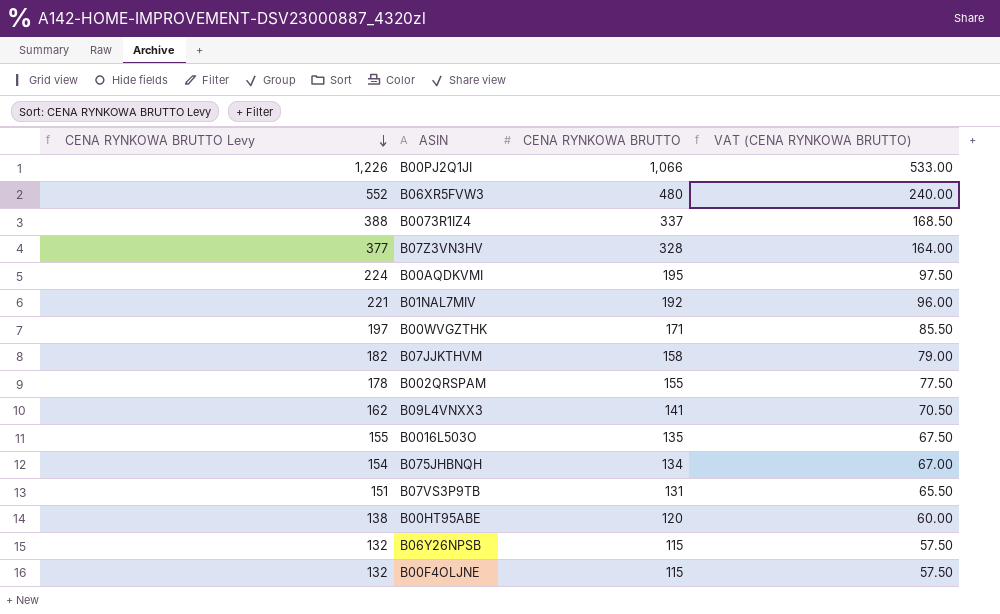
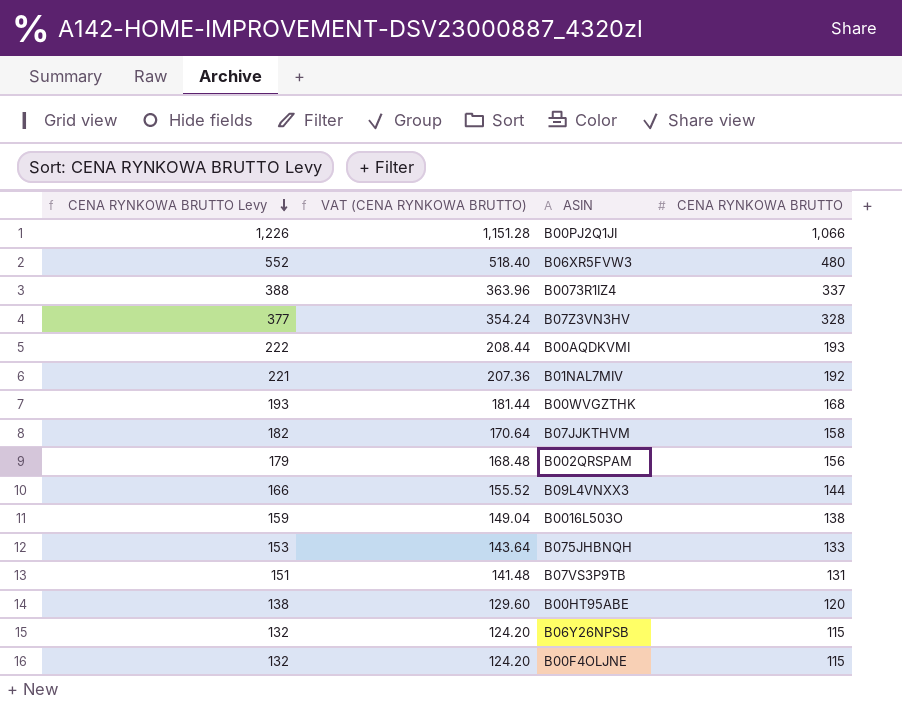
column VAT (CENA RYNKOWA BRUTTO) | formula: [CENA RYNKOWA BRUTTO] * 0.5 -> [CENA RYNKOWA BRUTTO] * 1.08
column VAT (CENA RYNKOWA BRUTTO) | position: 4 -> 2
B00AQDKVMI | CENA RYNKOWA BRUTTO Levy: 224 -> 222
B00AQDKVMI | CENA RYNKOWA BRUTTO: 195 -> 193
B00WVGZTHK | CENA RYNKOWA BRUTTO Levy: 197 -> 193
B00WVGZTHK | CENA RYNKOWA BRUTTO: 171 -> 168
B002QRSPAM | CENA RYNKOWA BRUTTO Levy: 178 -> 179
B002QRSPAM | CENA RYNKOWA BRUTTO: 155 -> 156
B09L4VNXX3 | CENA RYNKOWA BRUTTO Levy: 162 -> 166
B09L4VNXX3 | CENA RYNKOWA BRUTTO: 141 -> 144
B0016L503O | CENA RYNKOWA BRUTTO Levy: 155 -> 159
B0016L503O | CENA RYNKOWA BRUTTO: 135 -> 138
B075JHBNQH | CENA RYNKOWA BRUTTO Levy: 154 -> 153
B075JHBNQH | CENA RYNKOWA BRUTTO: 134 -> 133

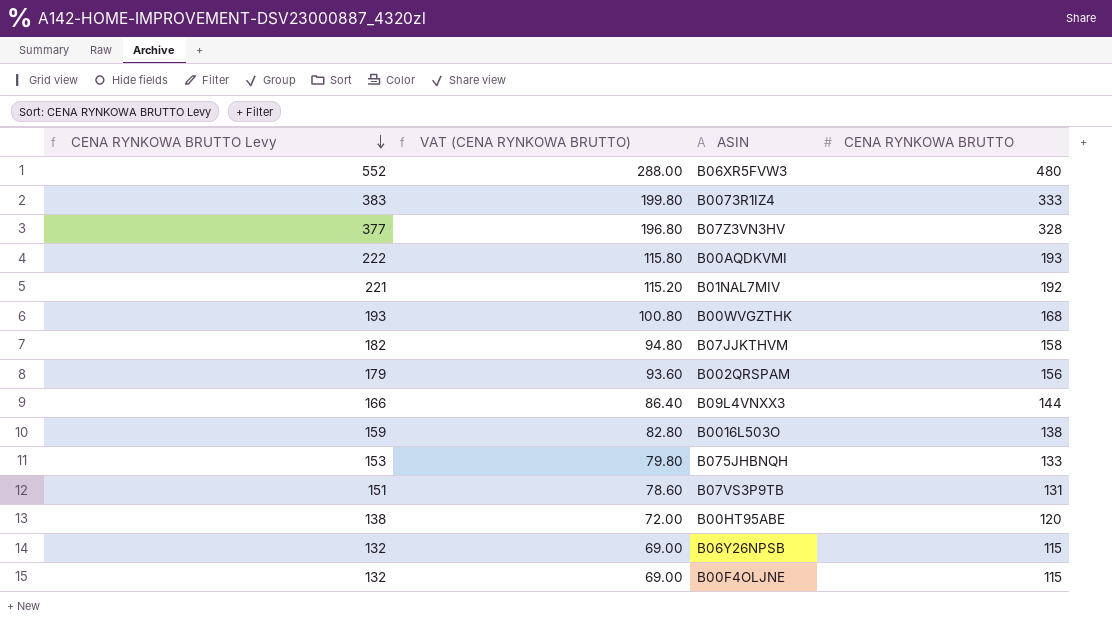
column VAT (CENA RYNKOWA BRUTTO) | formula: [CENA RYNKOWA BRUTTO] * 1.08 -> [CENA RYNKOWA BRUTTO] * 0.6
row B00PJ2Q1JI: 1,226 | 1,151.28 | 1,066 -> none
B0073R1IZ4 | CENA RYNKOWA BRUTTO Levy: 388 -> 383
B0073R1IZ4 | CENA RYNKOWA BRUTTO: 337 -> 333

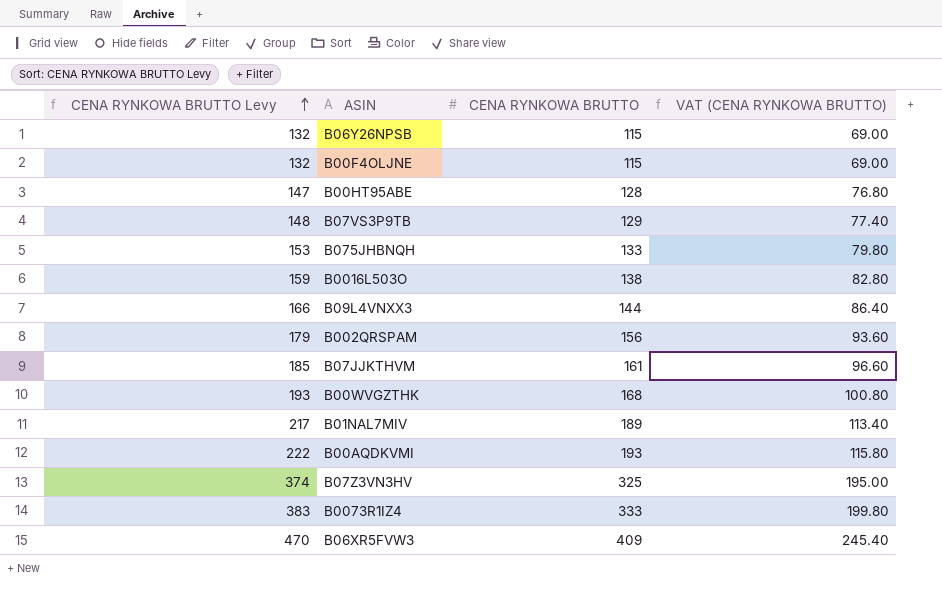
row order: CENA RYNKOWA BRUTTO Levy descending -> CENA RYNKOWA BRUTTO Levy ascending
column VAT (CENA RYNKOWA BRUTTO) | position: 2 -> 4
B00HT95ABE | CENA RYNKOWA BRUTTO Levy: 138 -> 147
B00HT95ABE | CENA RYNKOWA BRUTTO: 120 -> 128
B00HT95ABE | VAT (CENA RYNKOWA BRUTTO): 72.00 -> 76.80
B07VS3P9TB | CENA RYNKOWA BRUTTO Levy: 151 -> 148
B07VS3P9TB | CENA RYNKOWA BRUTTO: 131 -> 129
B07VS3P9TB | VAT (CENA RYNKOWA BRUTTO): 78.60 -> 77.40
B07JJKTHVM | CENA RYNKOWA BRUTTO Levy: 182 -> 185
B07JJKTHVM | CENA RYNKOWA BRUTTO: 158 -> 161
B07JJKTHVM | VAT (CENA RYNKOWA BRUTTO): 94.80 -> 96.60
B01NAL7MIV | CENA RYNKOWA BRUTTO Levy: 221 -> 217
B01NAL7MIV | CENA RYNKOWA BRUTTO: 192 -> 189
B01NAL7MIV | VAT (CENA RYNKOWA BRUTTO): 115.20 -> 113.40
B07Z3VN3HV | CENA RYNKOWA BRUTTO Levy: 377 -> 374
B07Z3VN3HV | CENA RYNKOWA BRUTTO: 328 -> 325
B07Z3VN3HV | VAT (CENA RYNKOWA BRUTTO): 196.80 -> 195.00
B06XR5FVW3 | CENA RYNKOWA BRUTTO Levy: 552 -> 470
B06XR5FVW3 | CENA RYNKOWA BRUTTO: 480 -> 409
B06XR5FVW3 | VAT (CENA RYNKOWA BRUTTO): 288.00 -> 245.40

